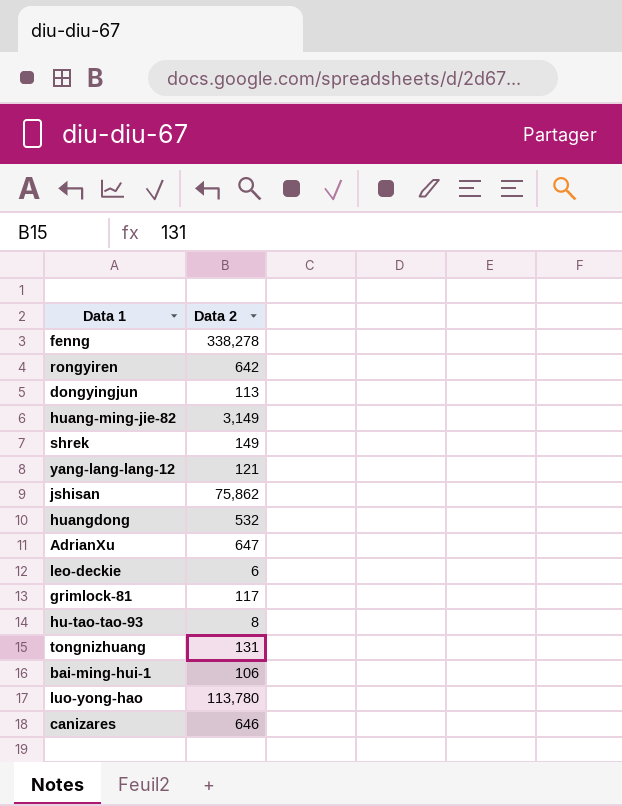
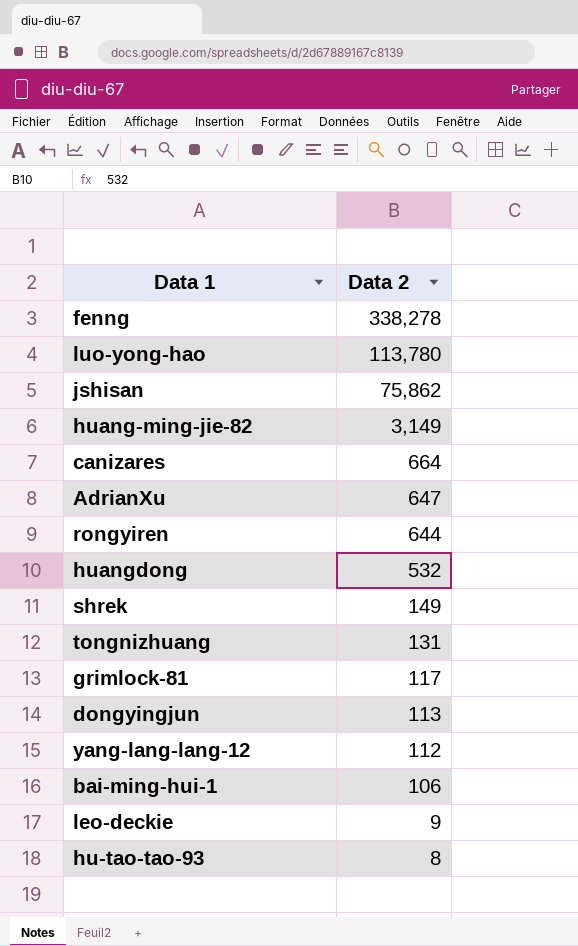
row order: none -> Data 2 descending
canizares | Data 2: 646 -> 664
rongyiren | Data 2: 642 -> 644
yang-lang-lang-12 | Data 2: 121 -> 112
leo-deckie | Data 2: 6 -> 9

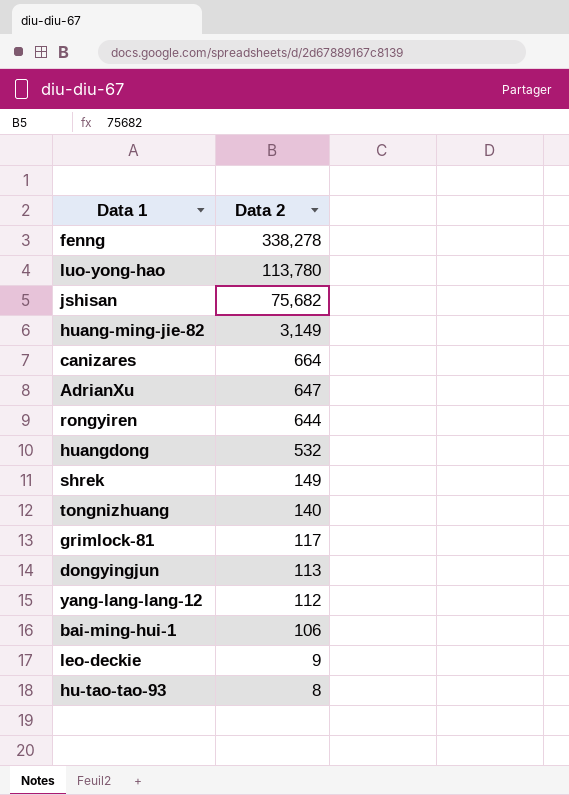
jshisan | Data 2: 75,862 -> 75,682
tongnizhuang | Data 2: 131 -> 140

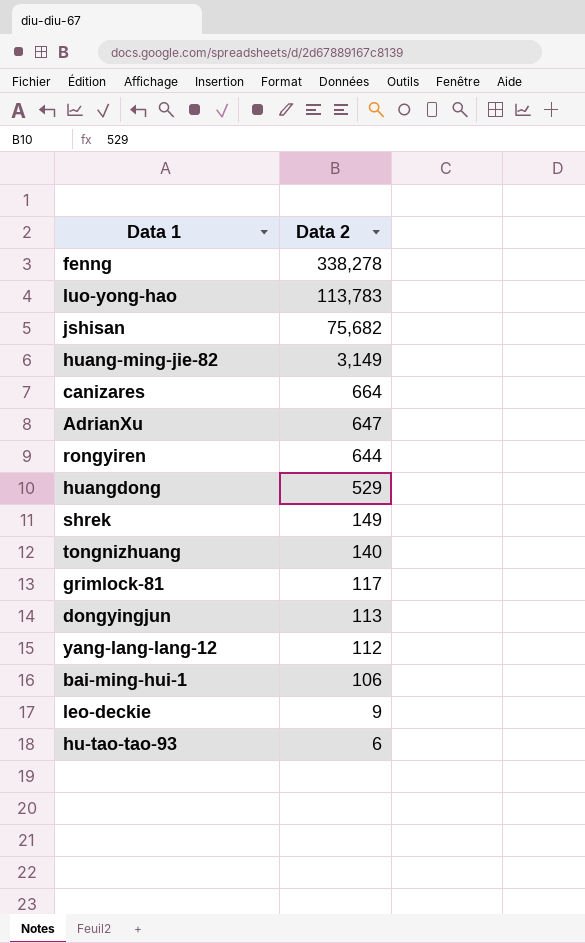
luo-yong-hao | Data 2: 113,780 -> 113,783
huangdong | Data 2: 532 -> 529
hu-tao-tao-93 | Data 2: 8 -> 6

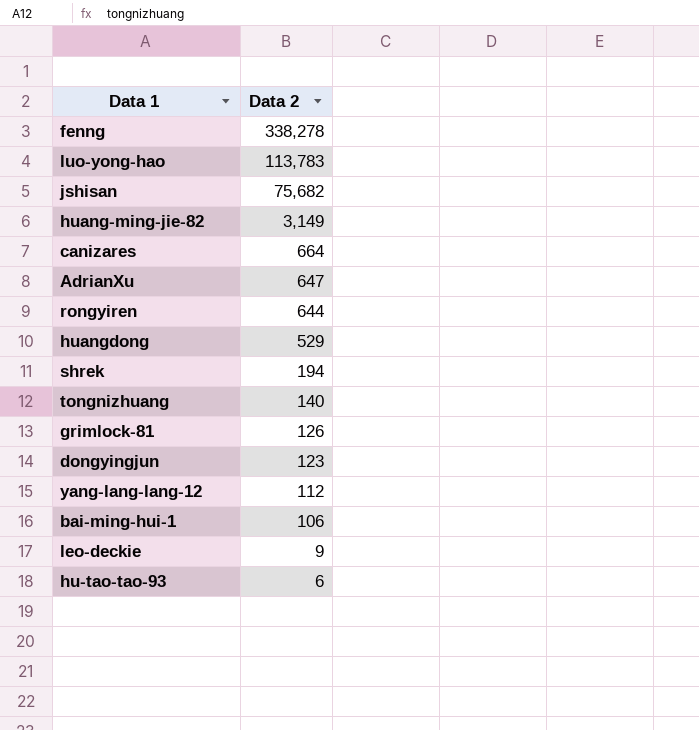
shrek | Data 2: 149 -> 194
grimlock-81 | Data 2: 117 -> 126
dongyingjun | Data 2: 113 -> 123

